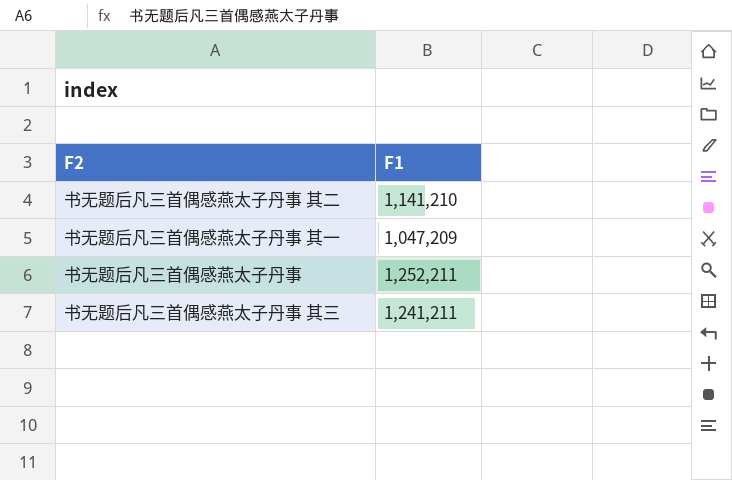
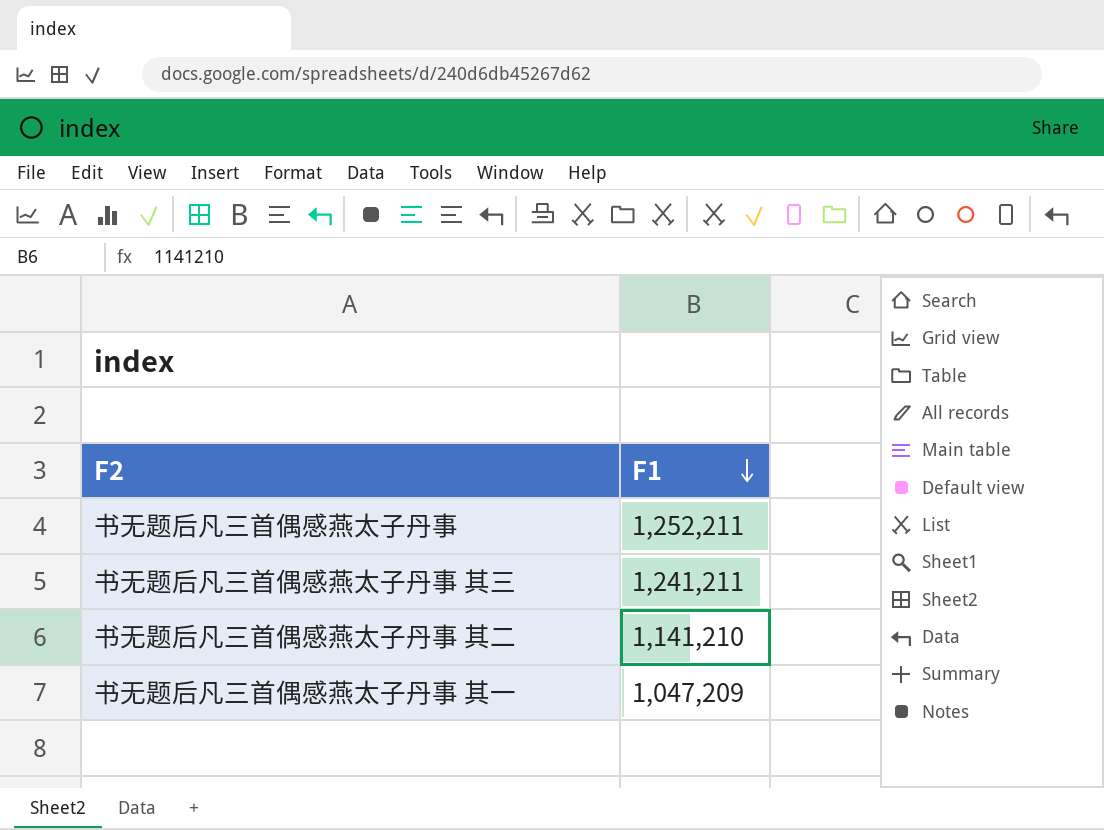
row order: none -> F1 descending

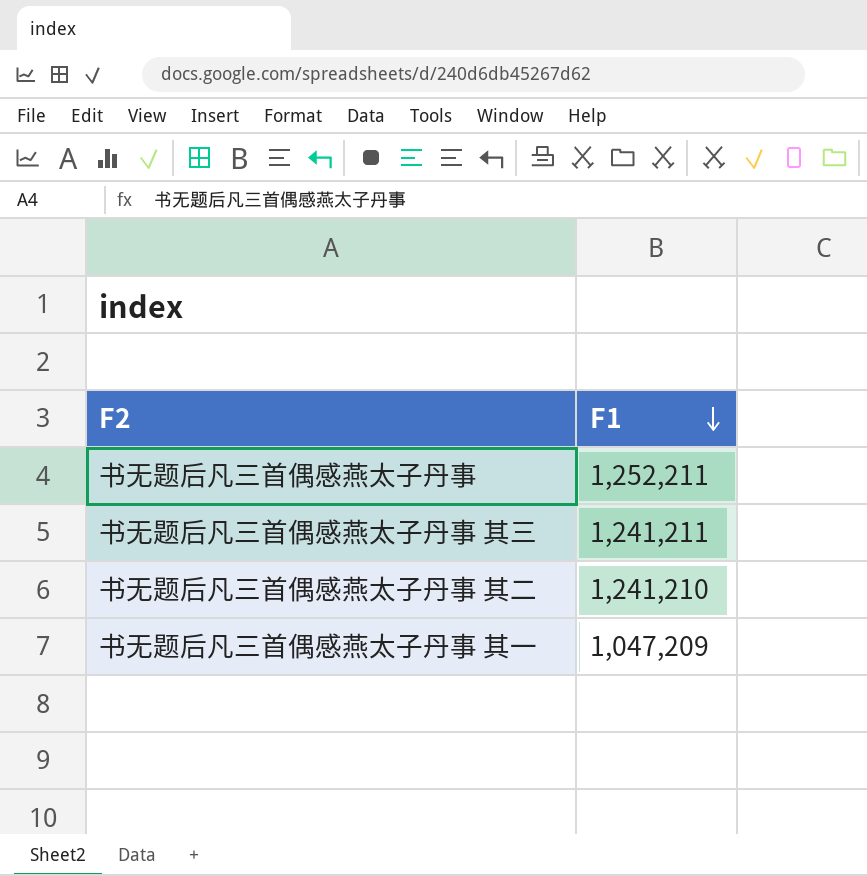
书无题后凡三首偶感燕太子丹事 其二 | F1: 1,141,210 -> 1,241,210

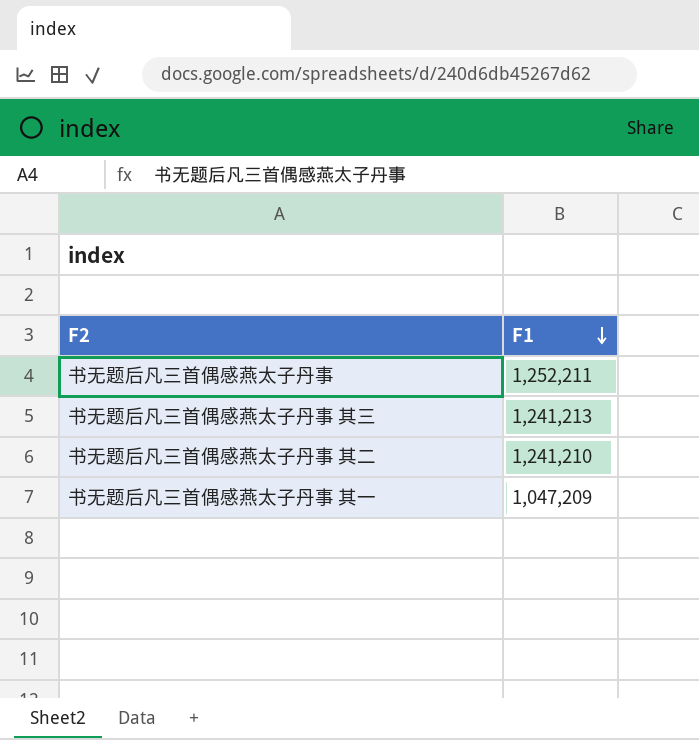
书无题后凡三首偶感燕太子丹事 其三 | F1: 1,241,211 -> 1,241,213

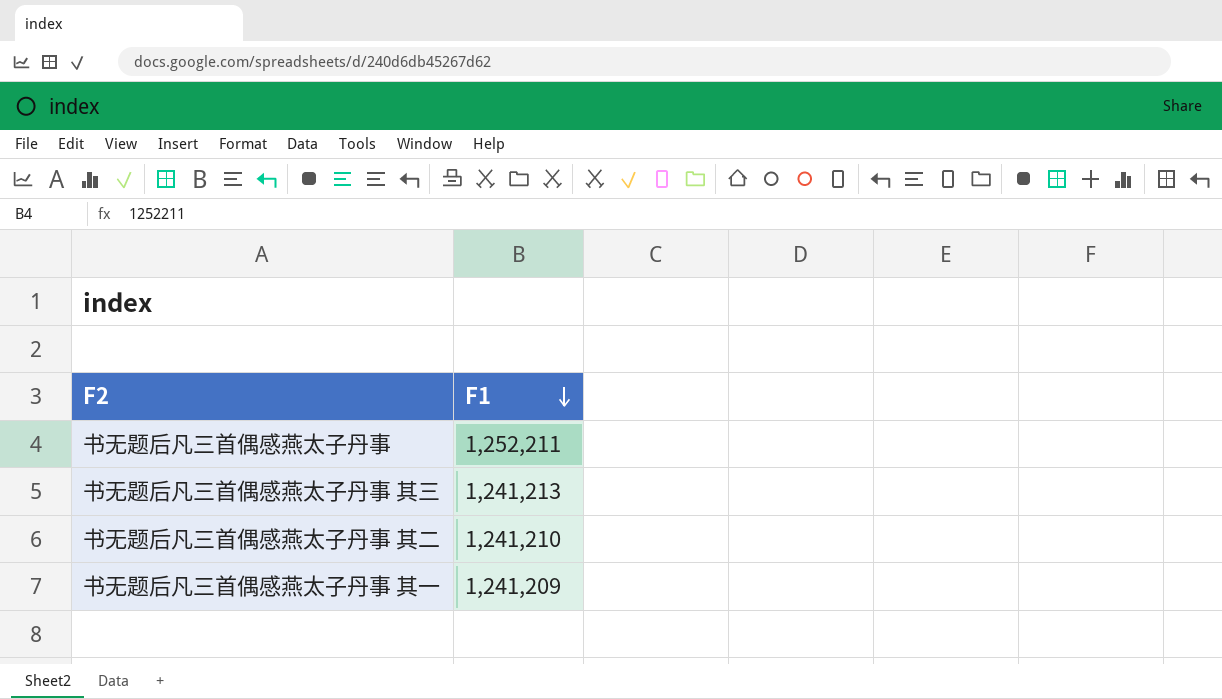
书无题后凡三首偶感燕太子丹事 其一 | F1: 1,047,209 -> 1,241,209

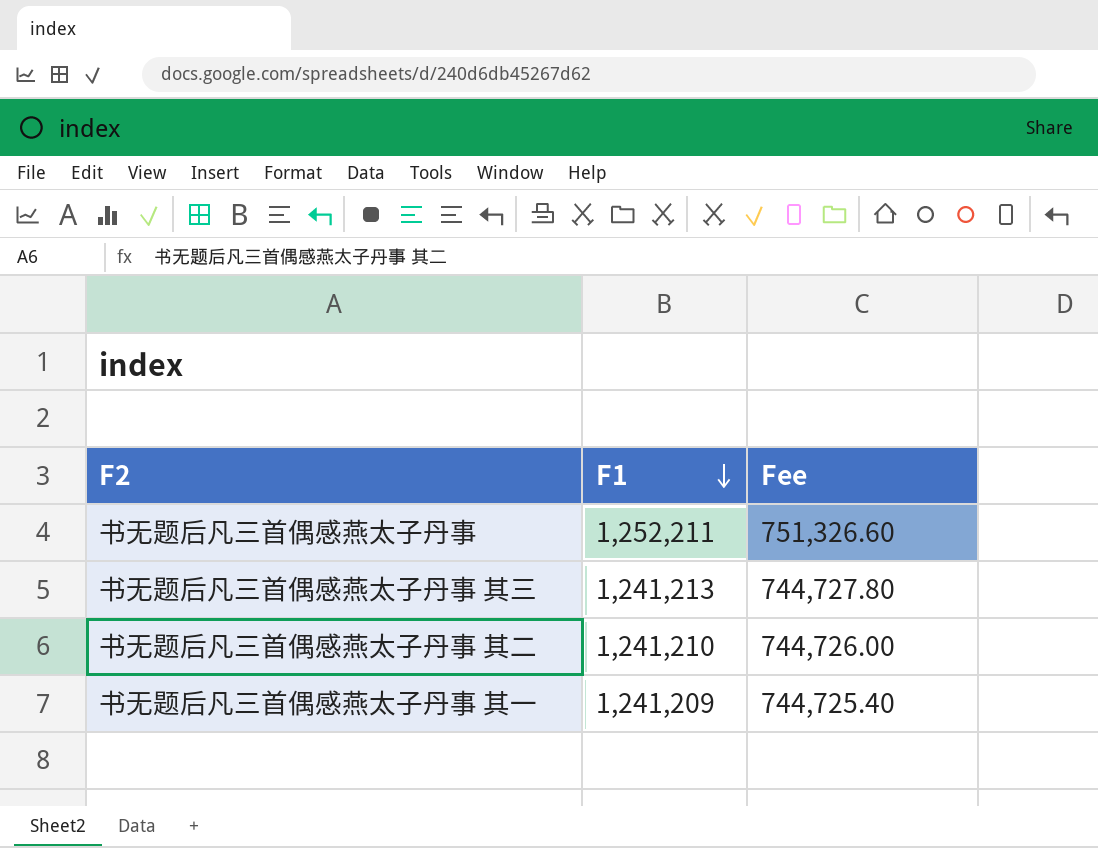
column Fee | formula: none -> [F1] * 0.6

